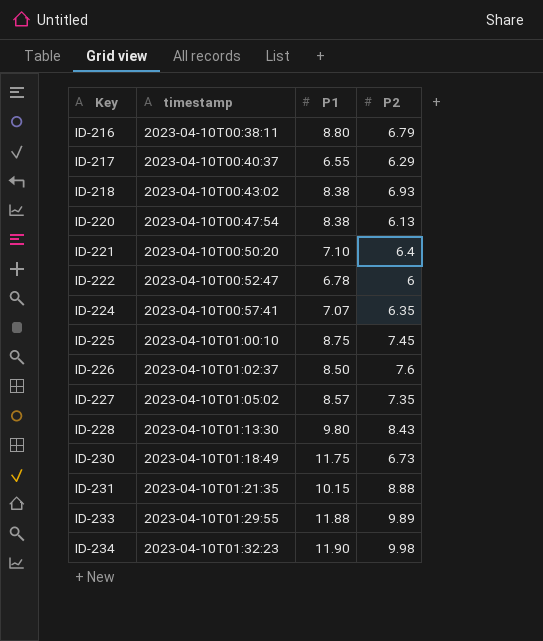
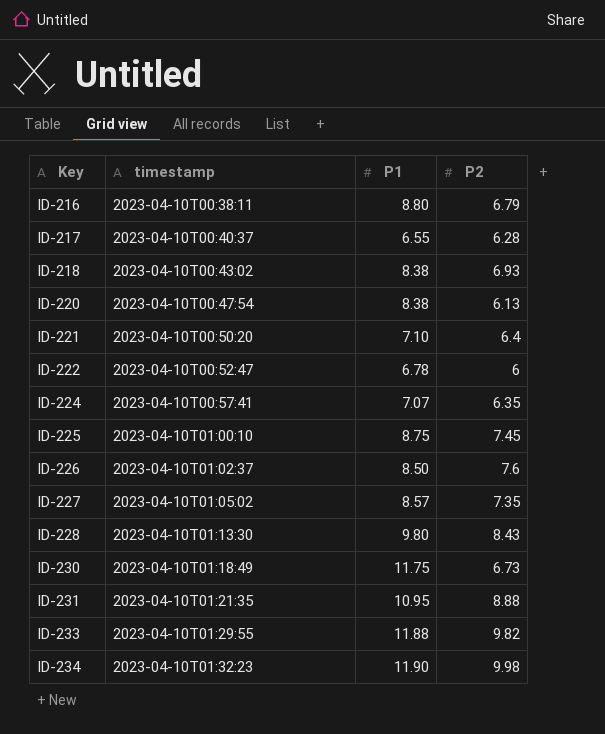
ID-217 | P2: 6.29 -> 6.28
ID-231 | P1: 10.15 -> 10.95
ID-233 | P2: 9.89 -> 9.82

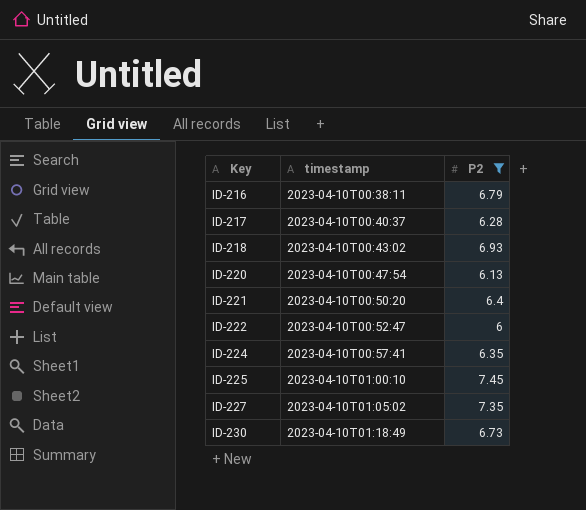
filter: none -> P2 <= 7.45
column P1 | position: 3 -> none

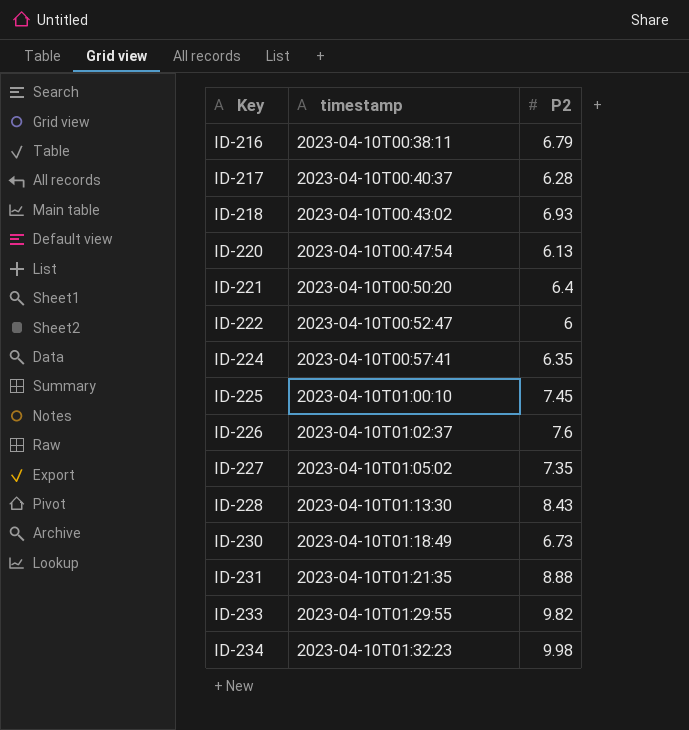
filter: P2 <= 7.45 -> none

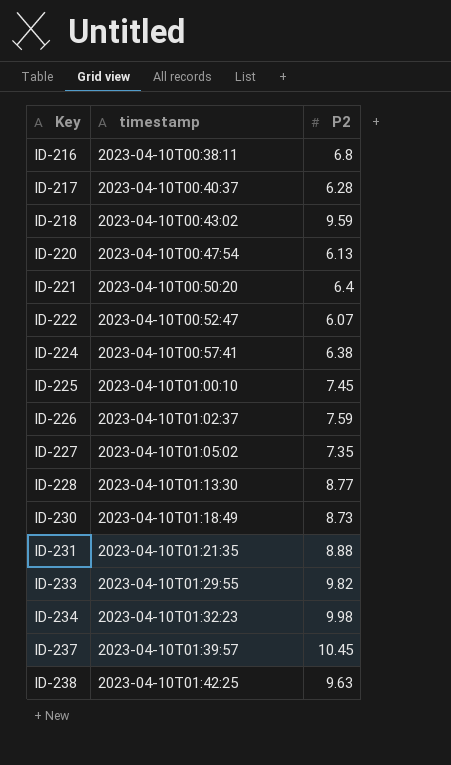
ID-216 | P2: 6.79 -> 6.8
ID-218 | P2: 6.93 -> 9.59
ID-222 | P2: 6 -> 6.07
ID-224 | P2: 6.35 -> 6.38
ID-226 | P2: 7.6 -> 7.59
ID-228 | P2: 8.43 -> 8.77
ID-230 | P2: 6.73 -> 8.73
row ID-237: none -> 2023-04-10T01:39:57 | 10.45
row ID-238: none -> 2023-04-10T01:42:25 | 9.63

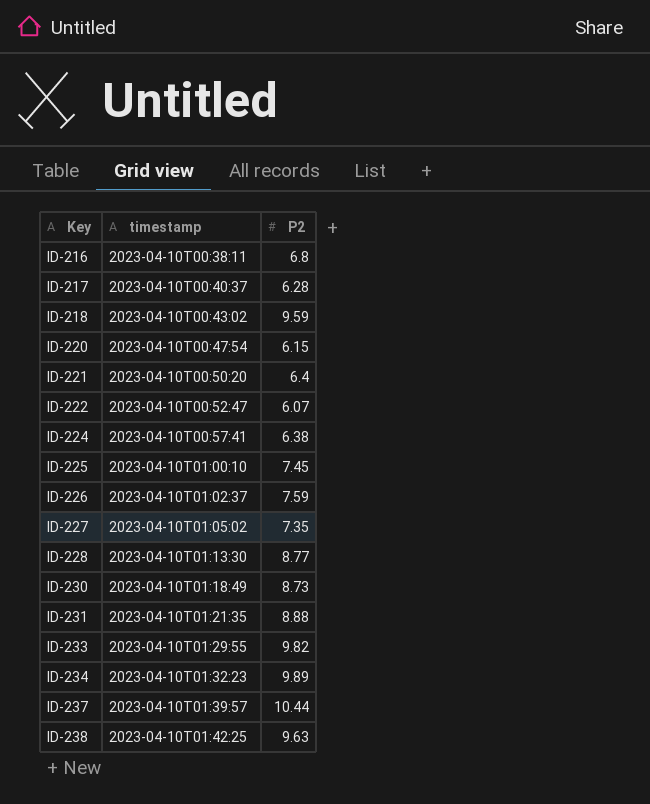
ID-220 | P2: 6.13 -> 6.15
ID-234 | P2: 9.98 -> 9.89
ID-237 | P2: 10.45 -> 10.44

